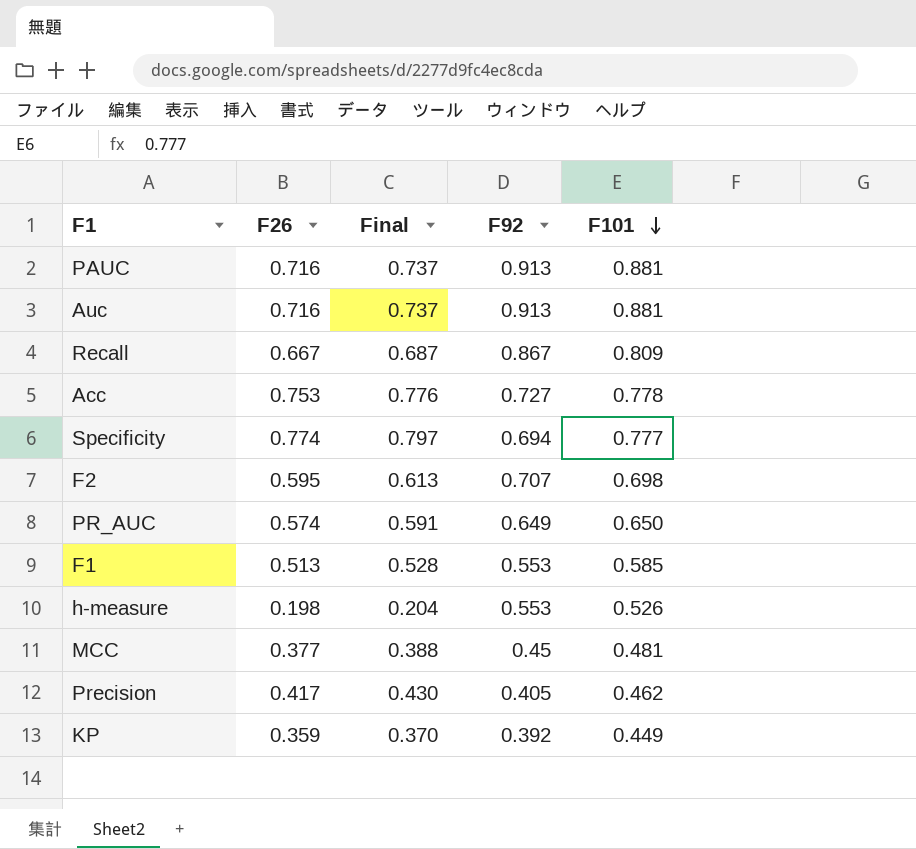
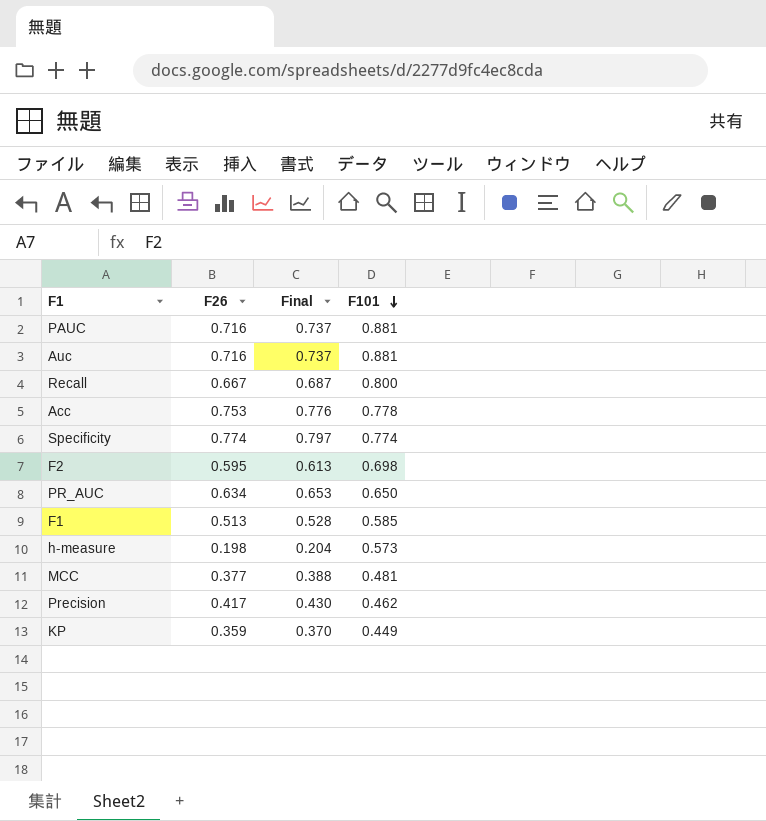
column F92 | position: 4 -> none
Recall | F101: 0.809 -> 0.800
Specificity | F101: 0.777 -> 0.774
PR_AUC | F26: 0.574 -> 0.634
PR_AUC | Final: 0.591 -> 0.653
h-measure | F101: 0.526 -> 0.573

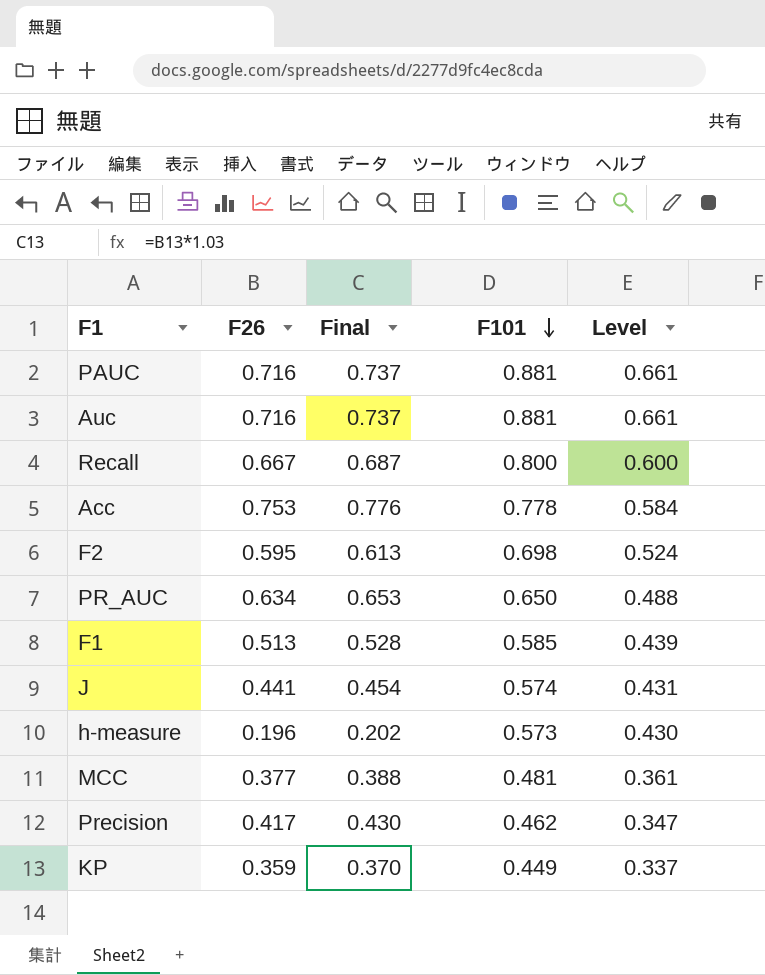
column Level | formula: none -> [F101] * 0.75
row Specificity: 0.774 | 0.797 | 0.774 -> none
row J: none -> 0.441 | 0.454 | 0.574 | 0.431
h-measure | F26: 0.198 -> 0.196
h-measure | Final: 0.204 -> 0.202

